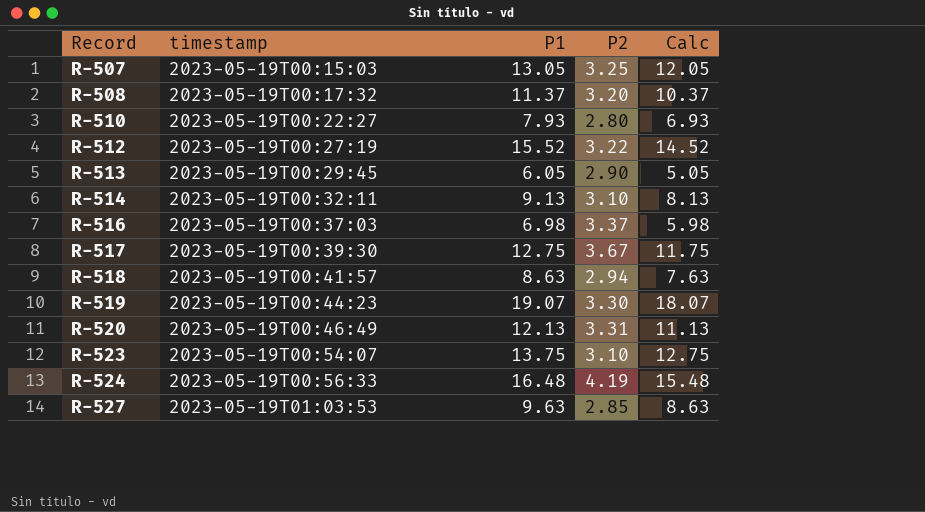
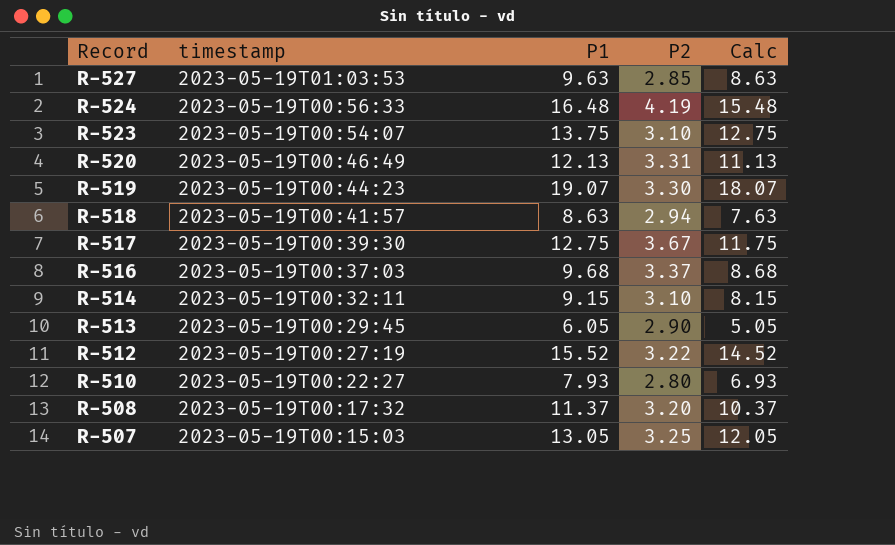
row order: Record ascending -> Record descending
R-516 | P1: 6.98 -> 9.68
R-516 | Calc: 5.98 -> 8.68
R-514 | P1: 9.13 -> 9.15
R-514 | Calc: 8.13 -> 8.15

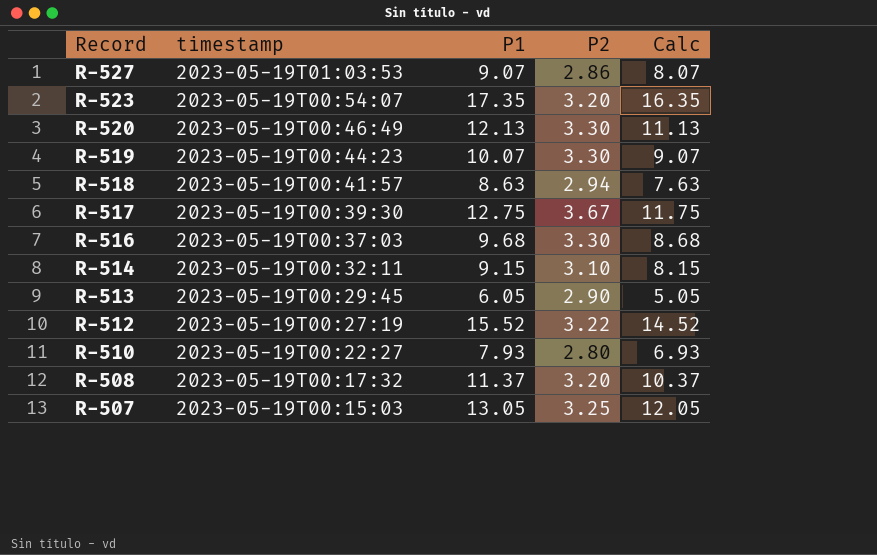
row R-524: 2023-05-19T00:56:33 | 16.48 | 4.19 | 15.48 -> none
R-527 | P1: 9.63 -> 9.07
R-527 | P2: 2.85 -> 2.86
R-527 | Calc: 8.63 -> 8.07
R-523 | P1: 13.75 -> 17.35
R-523 | P2: 3.10 -> 3.20
R-523 | Calc: 12.75 -> 16.35
R-520 | P2: 3.31 -> 3.30
R-519 | P1: 19.07 -> 10.07
R-519 | Calc: 18.07 -> 9.07
R-516 | P2: 3.37 -> 3.30

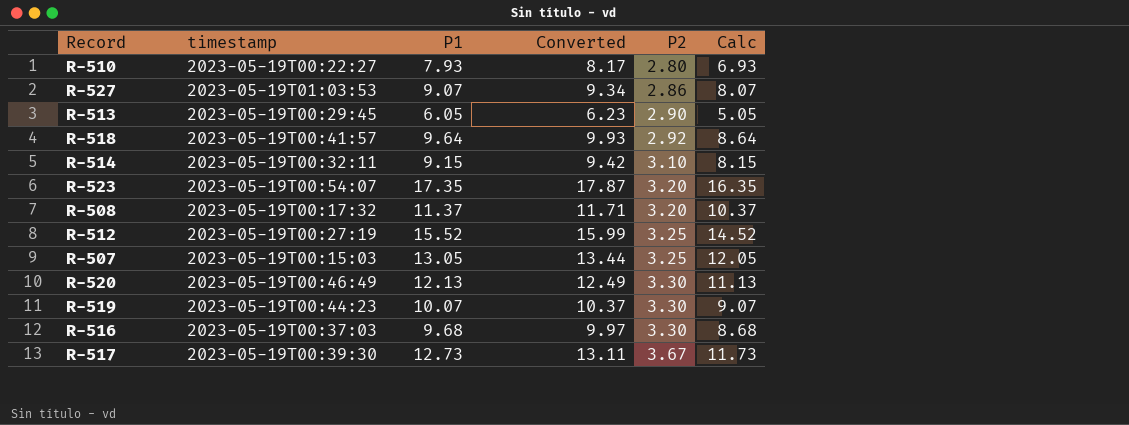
row order: Record descending -> P2 ascending
column Converted | formula: none -> [P1] * 1.03
R-518 | P1: 8.63 -> 9.64
R-518 | P2: 2.94 -> 2.92
R-518 | Calc: 7.63 -> 8.64
R-512 | P2: 3.22 -> 3.25
R-517 | P1: 12.75 -> 12.73
R-517 | Calc: 11.75 -> 11.73

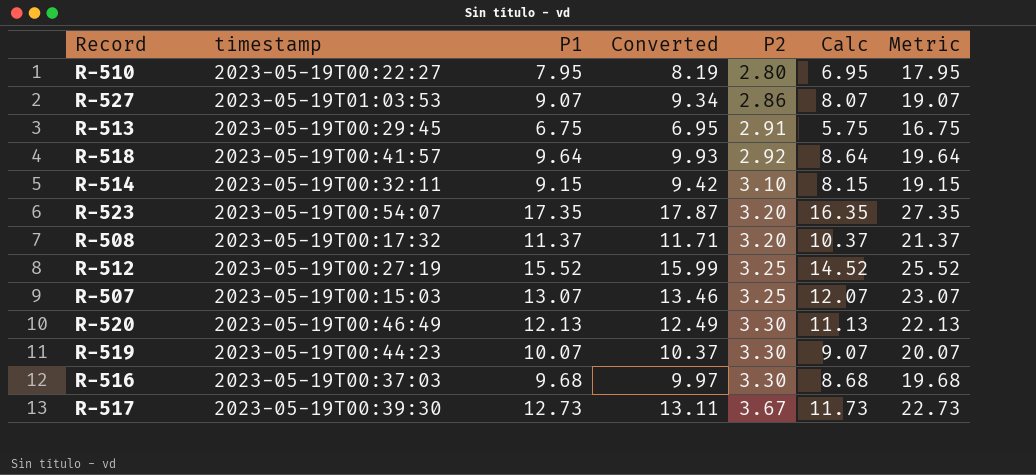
column Metric | formula: none -> [P1] + 10
R-510 | P1: 7.93 -> 7.95
R-510 | Converted: 8.17 -> 8.19
R-510 | Calc: 6.93 -> 6.95
R-513 | P1: 6.05 -> 6.75
R-513 | Converted: 6.23 -> 6.95
R-513 | P2: 2.90 -> 2.91
R-513 | Calc: 5.05 -> 5.75
R-507 | P1: 13.05 -> 13.07
R-507 | Converted: 13.44 -> 13.46
R-507 | Calc: 12.05 -> 12.07

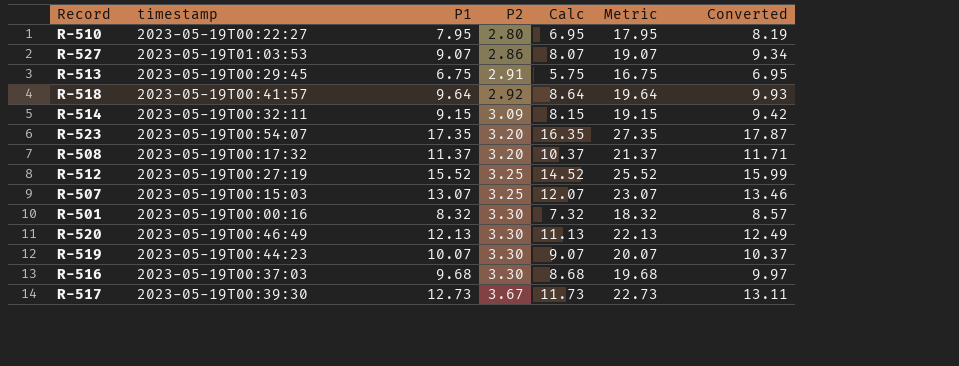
column Converted | position: 4 -> 7
R-514 | P2: 3.10 -> 3.09
row R-501: none -> 2023-05-19T00:00:16 | 8.32 | 3.30 | 7.32 | 18.32 | 8.57

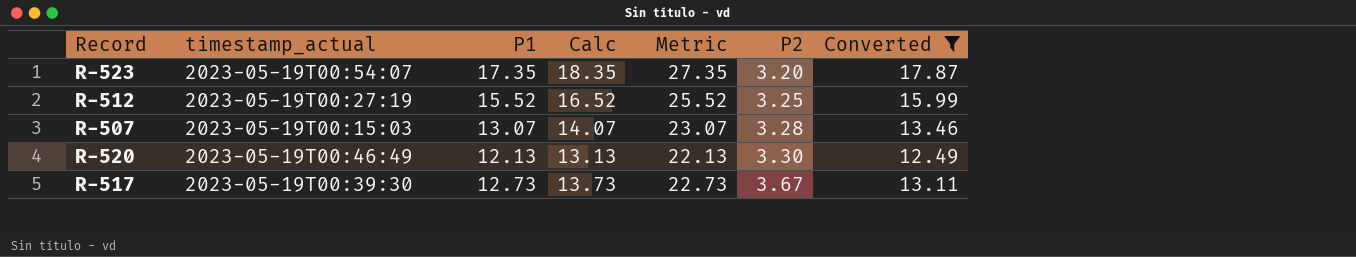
filter: none -> Converted >= 12.49
column name: timestamp -> timestamp_actual
column Calc | formula: [P1] - 1 -> [P1] + 1
column P2 | position: 4 -> 6
R-507 | P2: 3.25 -> 3.28

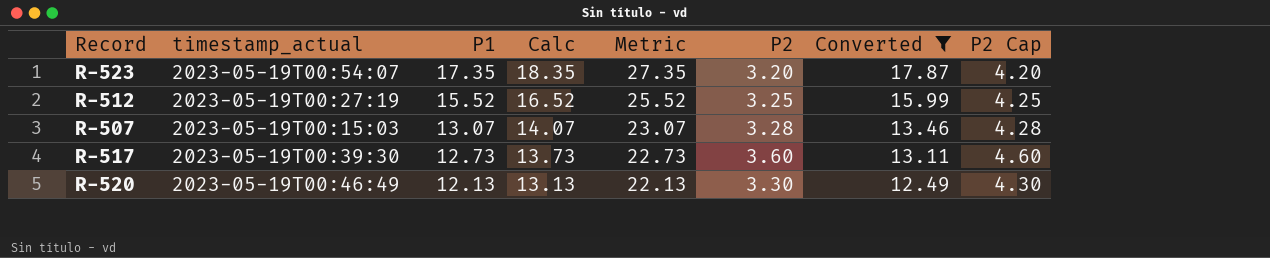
row order: P2 ascending -> P1 descending
column P2 Cap | formula: none -> [P2] + 1
R-517 | P2: 3.67 -> 3.60

